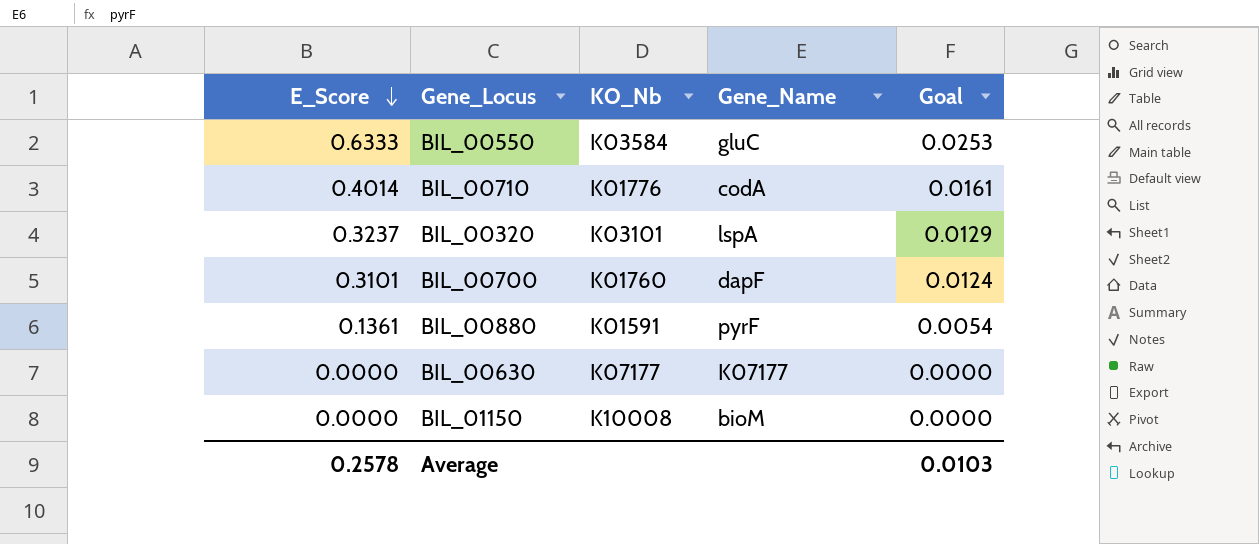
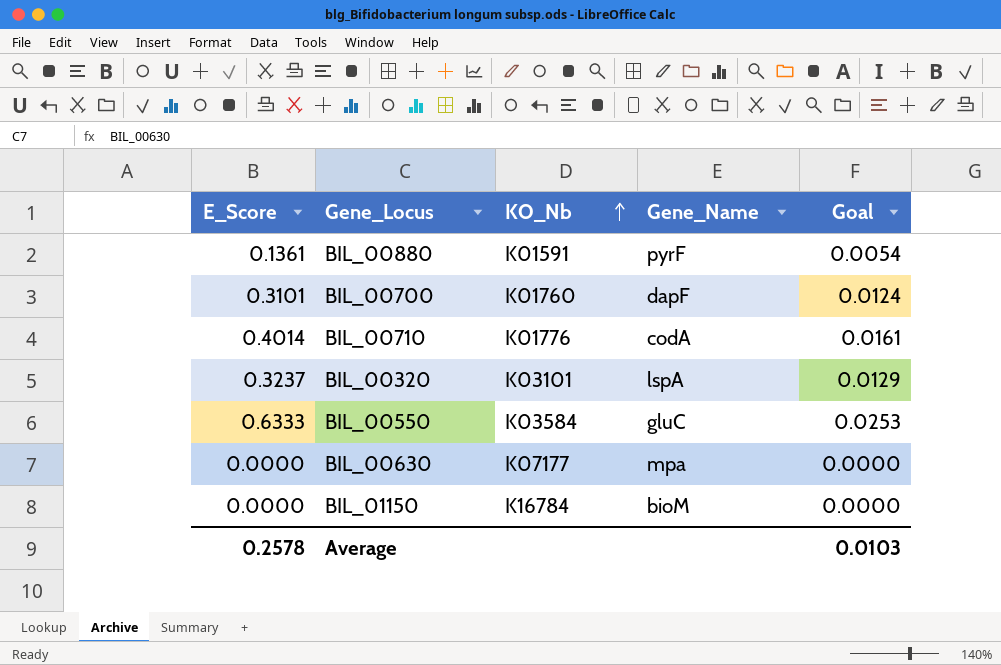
row order: E_Score descending -> KO_Nb ascending
BIL_00630 | Gene_Name: K07177 -> mpa
BIL_01150 | KO_Nb: K10008 -> K16784

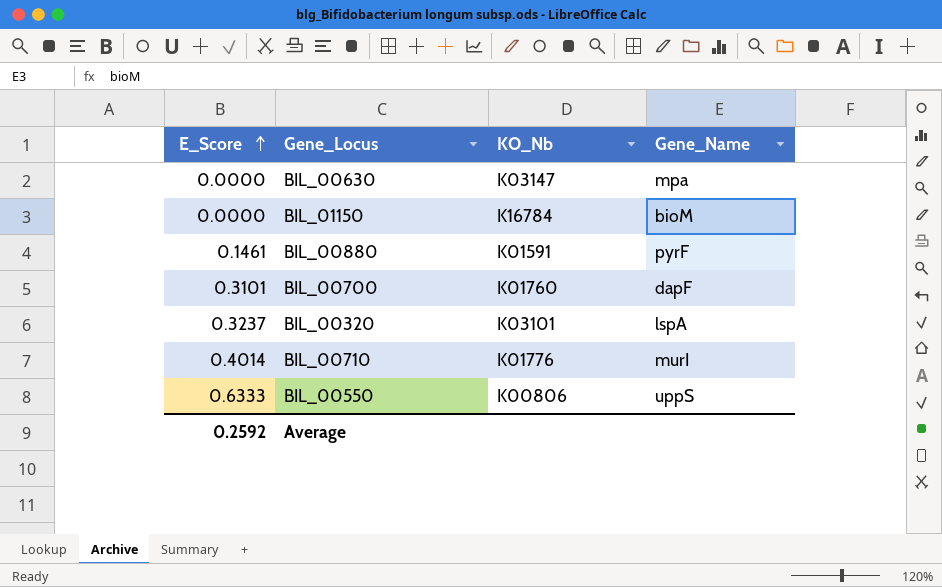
row order: KO_Nb ascending -> E_Score ascending
column Goal | formula: [E_Score] * 0.04 -> none
BIL_00630 | KO_Nb: K07177 -> K03147
BIL_00880 | E_Score: 0.1361 -> 0.1461
BIL_00710 | Gene_Name: codA -> murI
BIL_00550 | KO_Nb: K03584 -> K00806
BIL_00550 | Gene_Name: gluC -> uppS
Average | E_Score: 0.2578 -> 0.2592

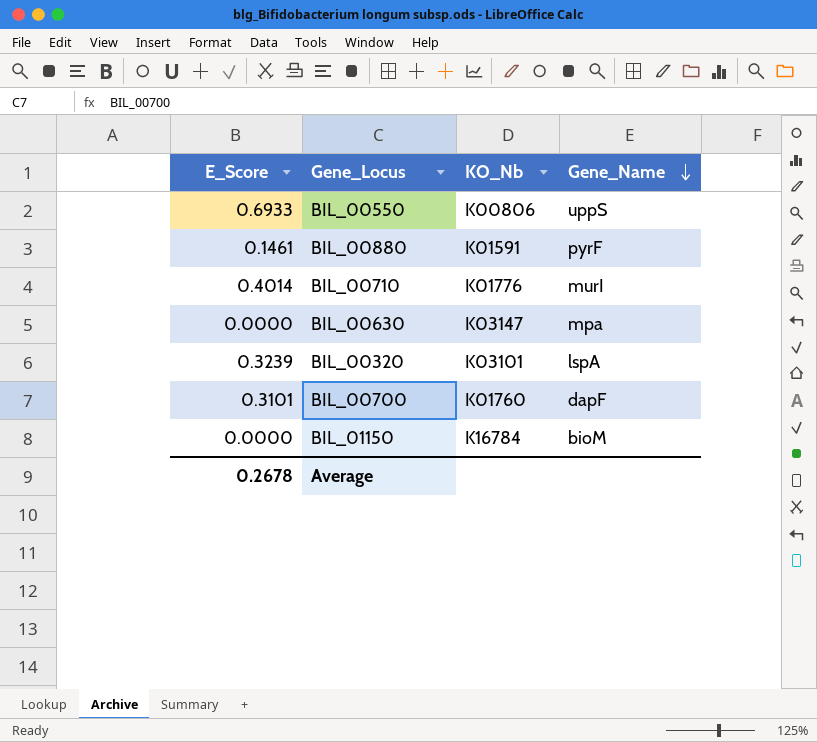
row order: E_Score ascending -> Gene_Name descending
BIL_00550 | E_Score: 0.6333 -> 0.6933
BIL_00320 | E_Score: 0.3237 -> 0.3239
Average | E_Score: 0.2592 -> 0.2678

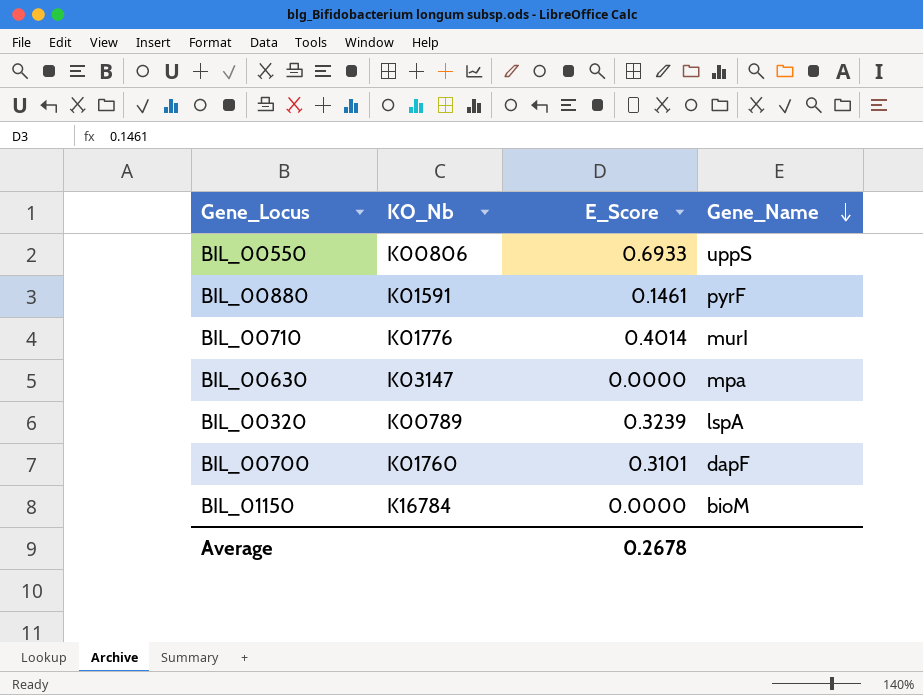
column E_Score | position: 1 -> 3
BIL_00320 | KO_Nb: K03101 -> K00789

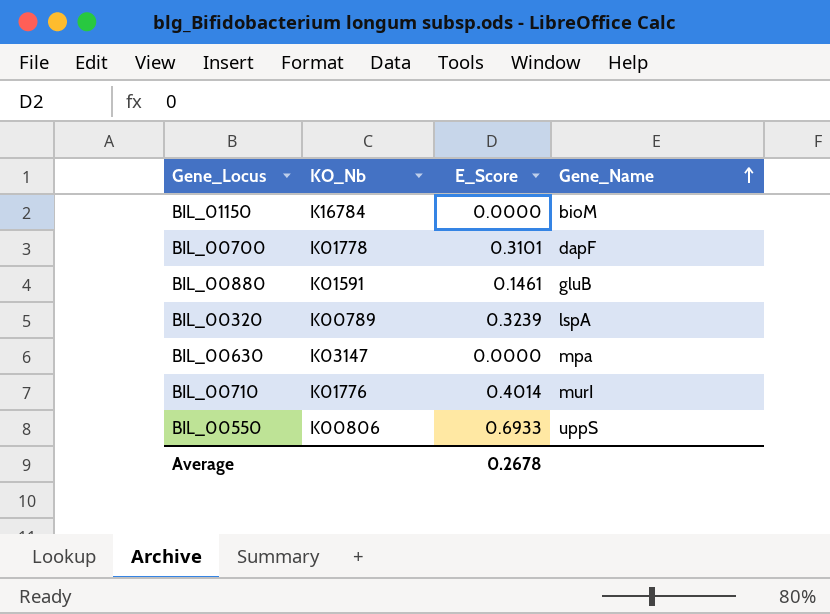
row order: Gene_Name descending -> Gene_Name ascending
BIL_00700 | KO_Nb: K01760 -> K01778
BIL_00880 | Gene_Name: pyrF -> gluB

